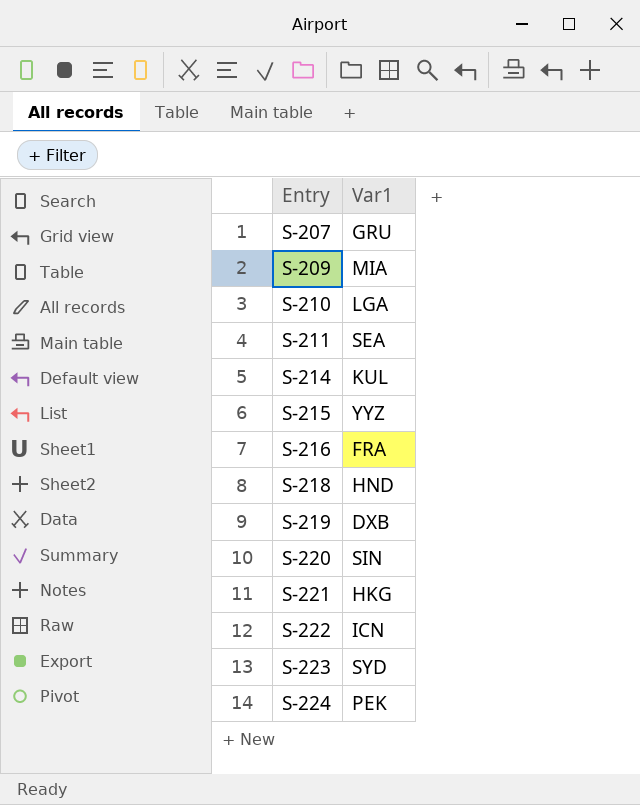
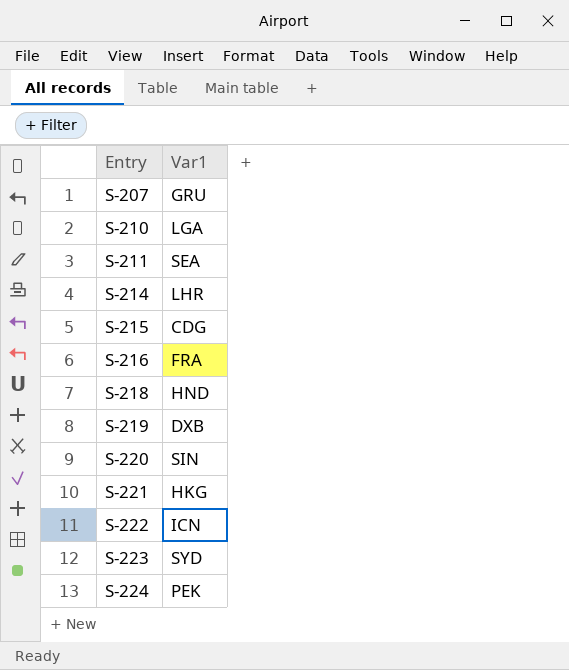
row S-209: MIA -> none
S-214 | Var1: KUL -> LHR
S-215 | Var1: YYZ -> CDG

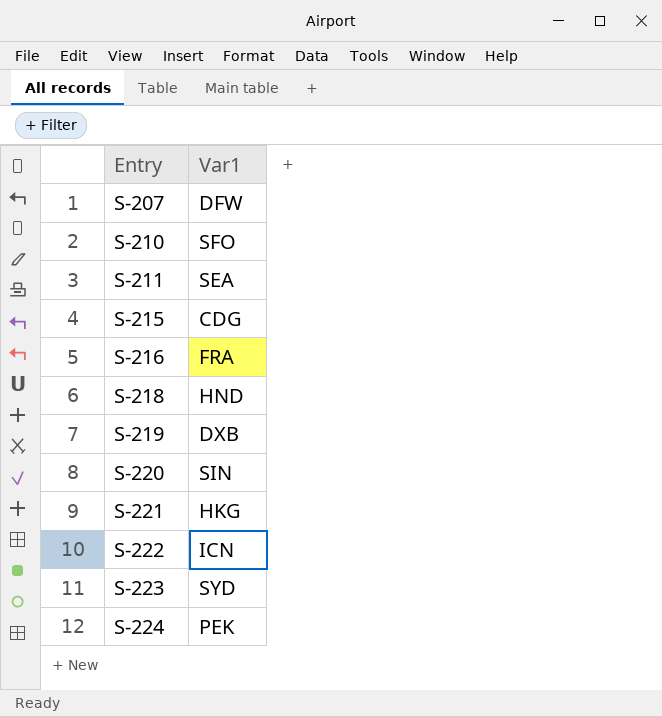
row S-214: LHR -> none
S-207 | Var1: GRU -> DFW
S-210 | Var1: LGA -> SFO

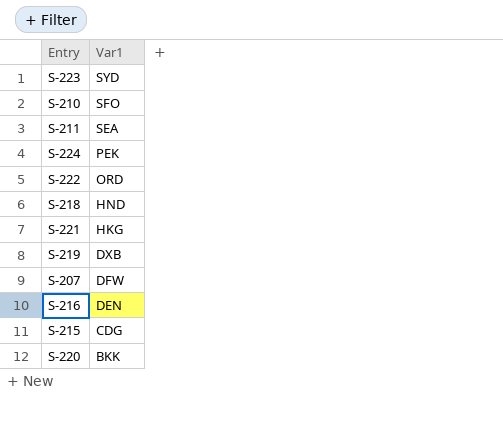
row order: Entry ascending -> Var1 descending
S-222 | Var1: ICN -> ORD
S-216 | Var1: FRA -> DEN
S-220 | Var1: SIN -> BKK

